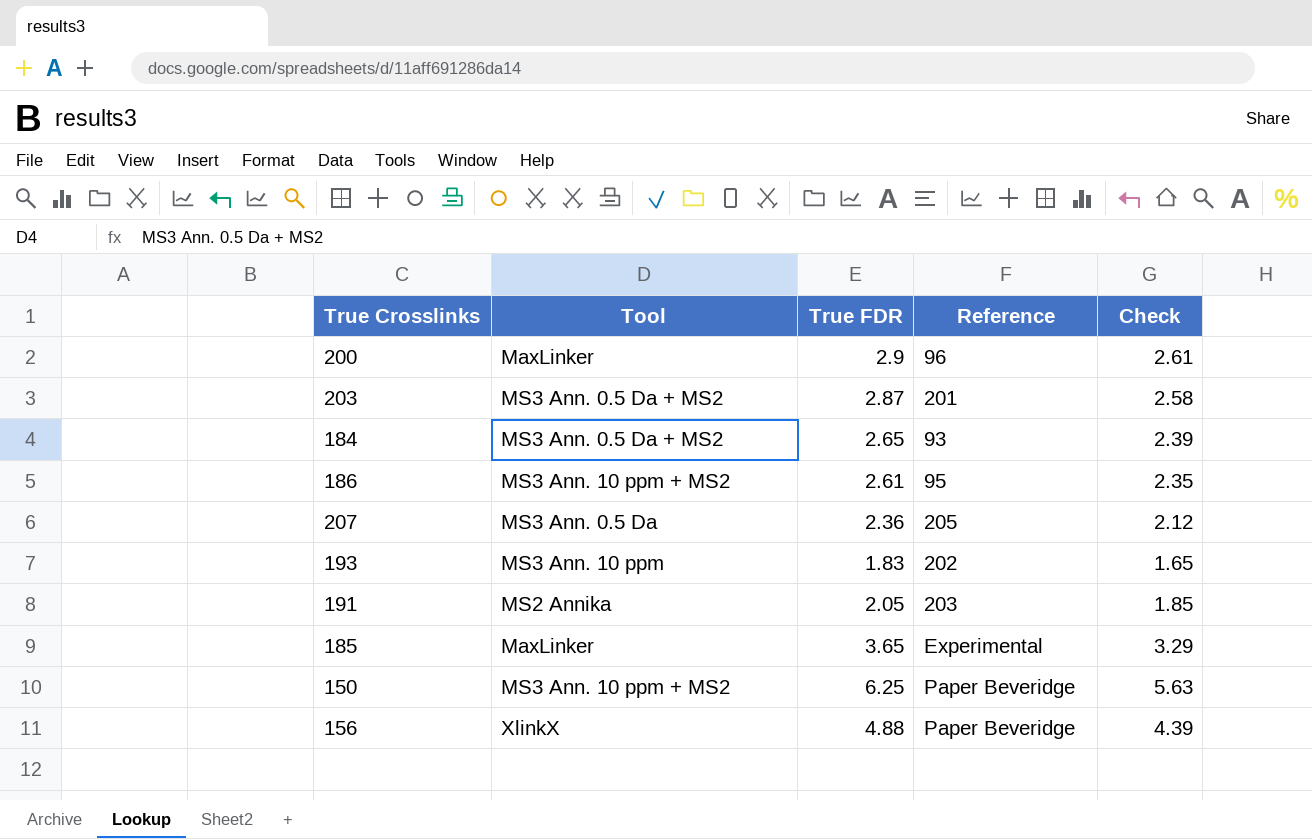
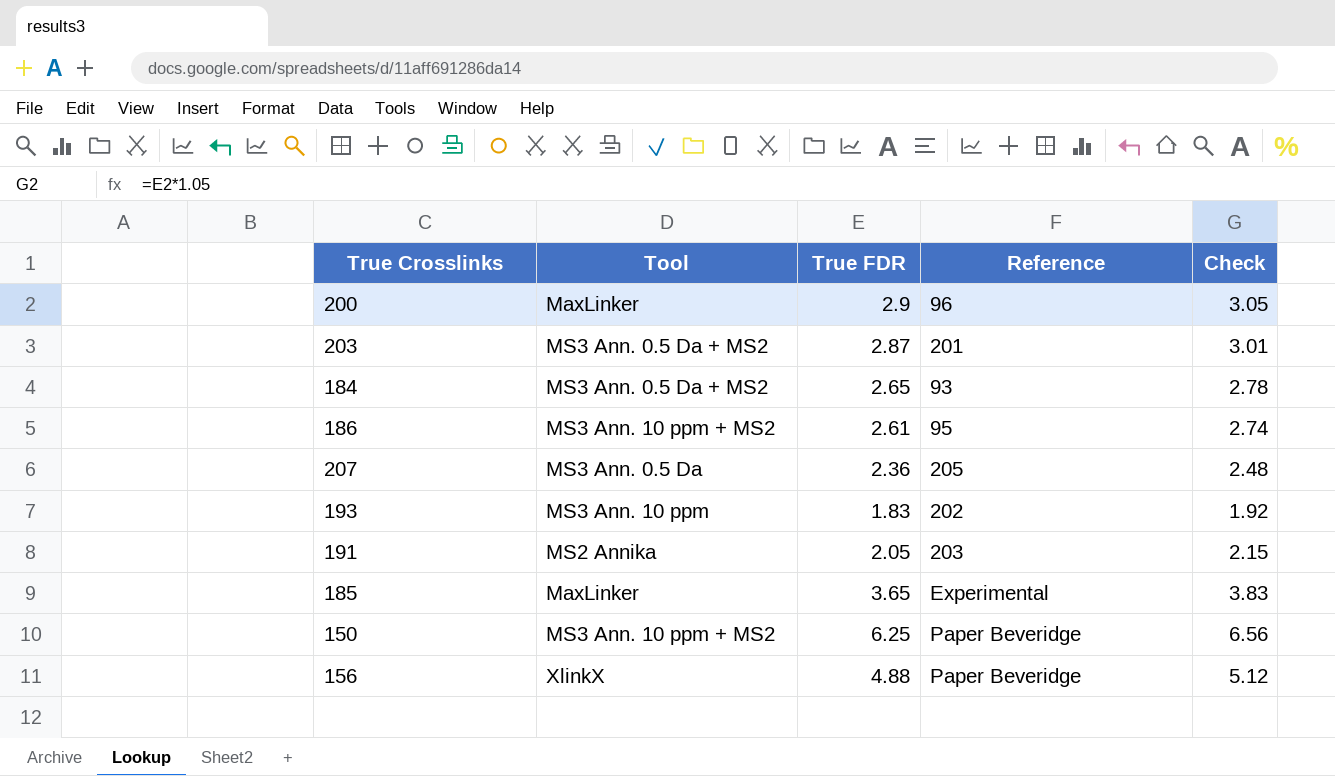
column Check | formula: [True FDR] * 0.9 -> [True FDR] * 1.05

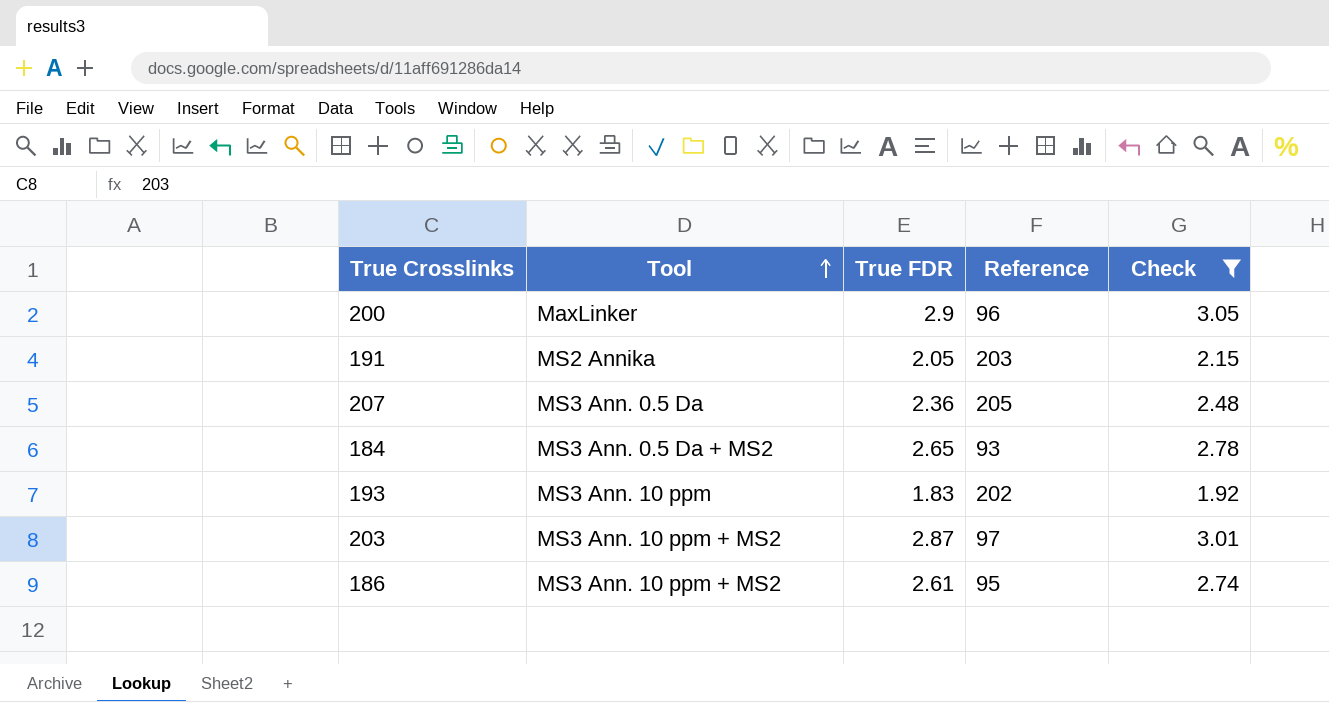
filter: none -> Check <= 3.05
row order: none -> Tool ascending
203 | Tool: MS3 Ann. 0.5 Da + MS2 -> MS3 Ann. 10 ppm + MS2
203 | Reference: 201 -> 97

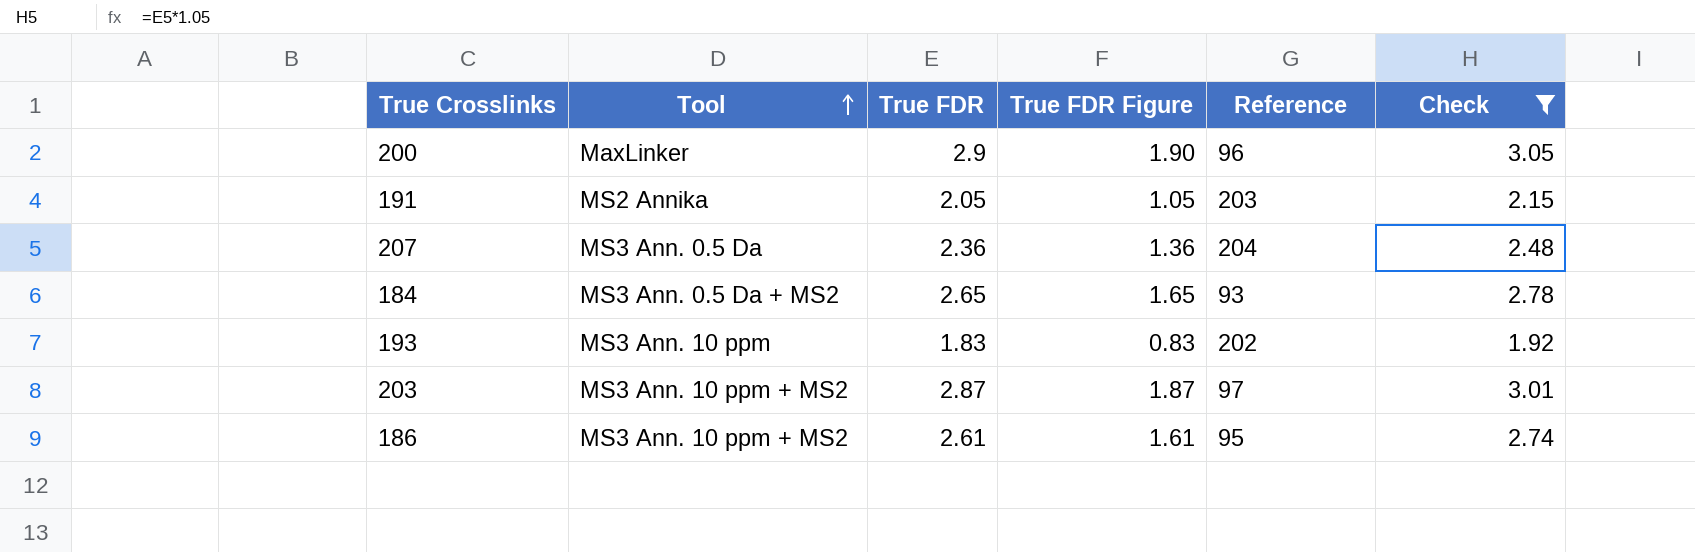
column True FDR Figure | formula: none -> [True FDR] - 1
207 | Reference: 205 -> 204

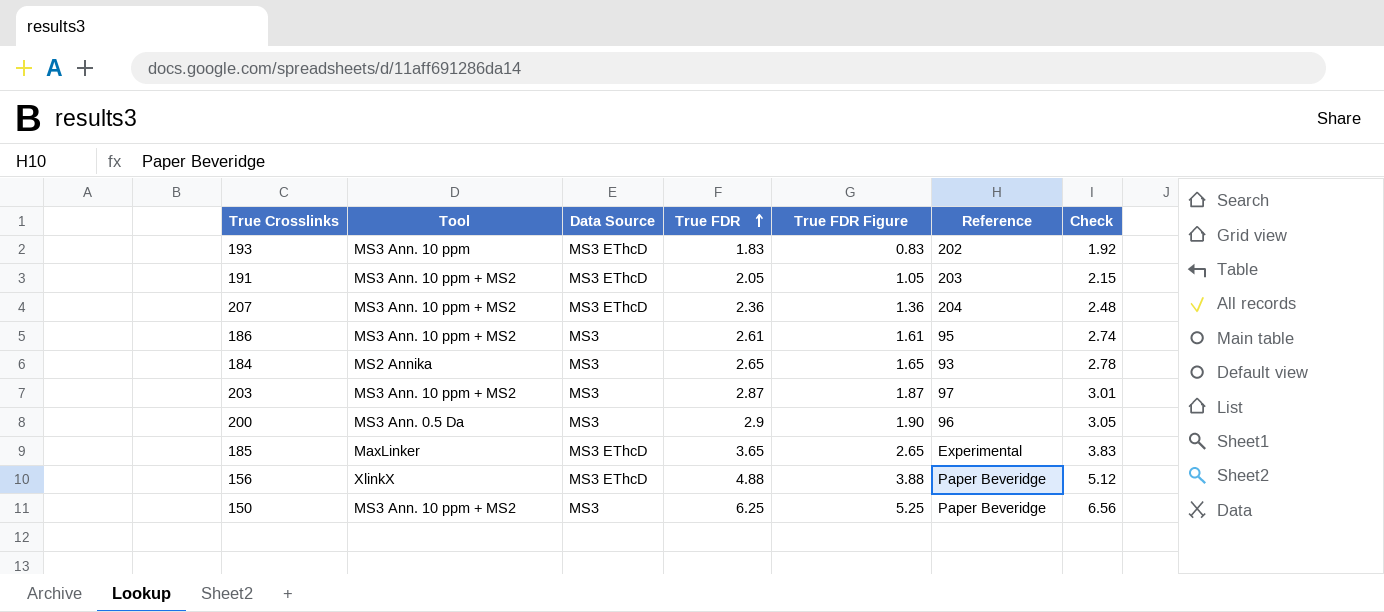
filter: Check <= 3.05 -> none
row order: Tool ascending -> True FDR ascending
column Data Source | position: none -> 3
191 | Tool: MS2 Annika -> MS3 Ann. 10 ppm + MS2
207 | Tool: MS3 Ann. 0.5 Da -> MS3 Ann. 10 ppm + MS2
184 | Tool: MS3 Ann. 0.5 Da + MS2 -> MS2 Annika
200 | Tool: MaxLinker -> MS3 Ann. 0.5 Da

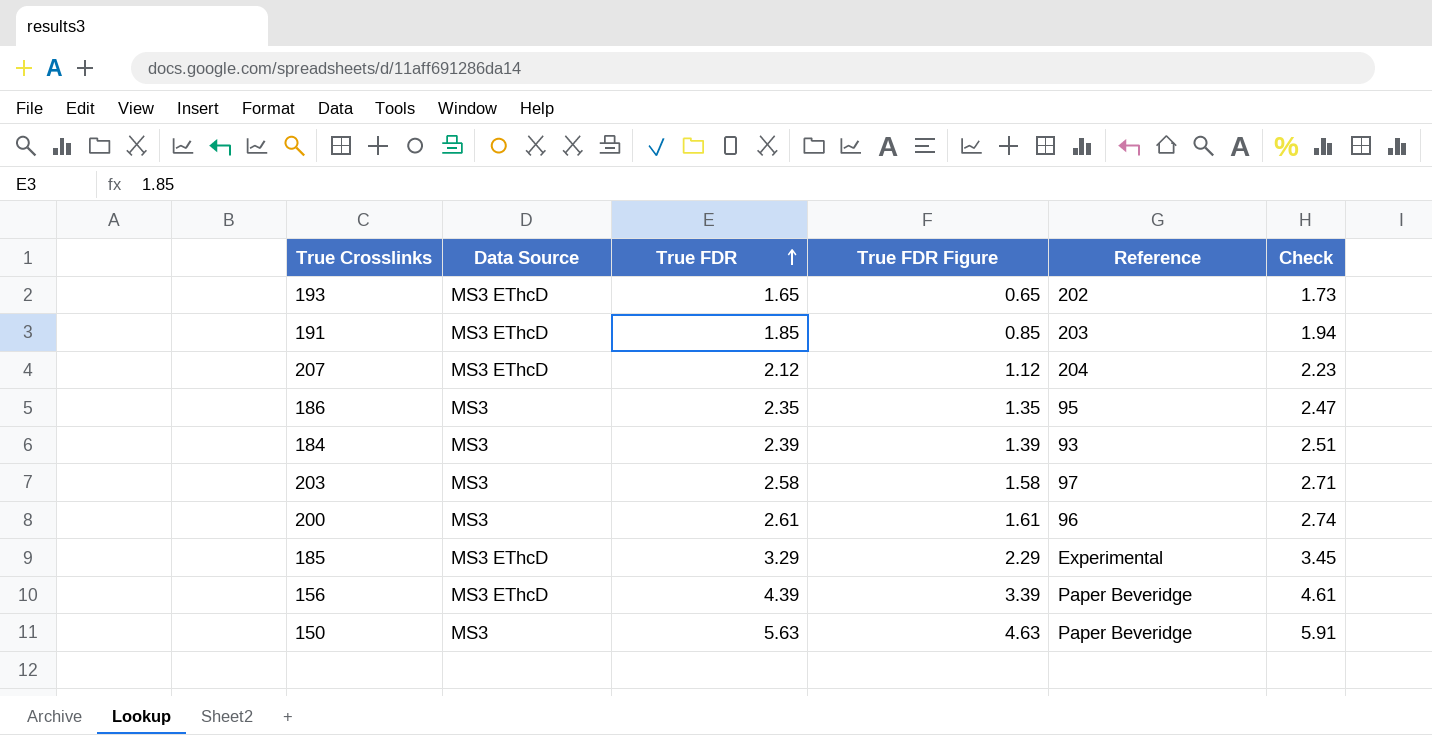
column Tool | position: 2 -> none
193 | True FDR: 1.83 -> 1.65
193 | True FDR Figure: 0.83 -> 0.65
193 | Check: 1.92 -> 1.73
191 | True FDR: 2.05 -> 1.85
191 | True FDR Figure: 1.05 -> 0.85
191 | Check: 2.15 -> 1.94
207 | True FDR: 2.36 -> 2.12
207 | True FDR Figure: 1.36 -> 1.12
207 | Check: 2.48 -> 2.23
186 | True FDR: 2.61 -> 2.35
186 | True FDR Figure: 1.61 -> 1.35
186 | Check: 2.74 -> 2.47
184 | True FDR: 2.65 -> 2.39
184 | True FDR Figure: 1.65 -> 1.39
184 | Check: 2.78 -> 2.51
203 | True FDR: 2.87 -> 2.58
203 | True FDR Figure: 1.87 -> 1.58
203 | Check: 3.01 -> 2.71
200 | True FDR: 2.9 -> 2.61
200 | True FDR Figure: 1.90 -> 1.61
200 | Check: 3.05 -> 2.74
185 | True FDR: 3.65 -> 3.29
185 | True FDR Figure: 2.65 -> 2.29
185 | Check: 3.83 -> 3.45
156 | True FDR: 4.88 -> 4.39
156 | True FDR Figure: 3.88 -> 3.39
156 | Check: 5.12 -> 4.61
150 | True FDR: 6.25 -> 5.63
150 | True FDR Figure: 5.25 -> 4.63
150 | Check: 6.56 -> 5.91

